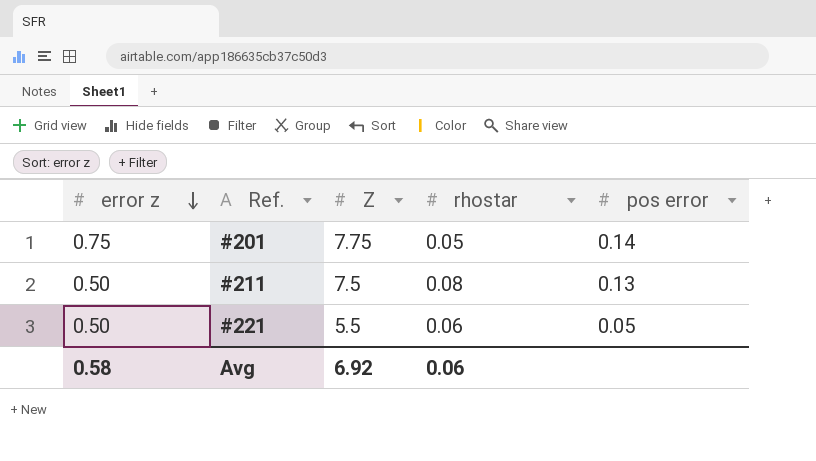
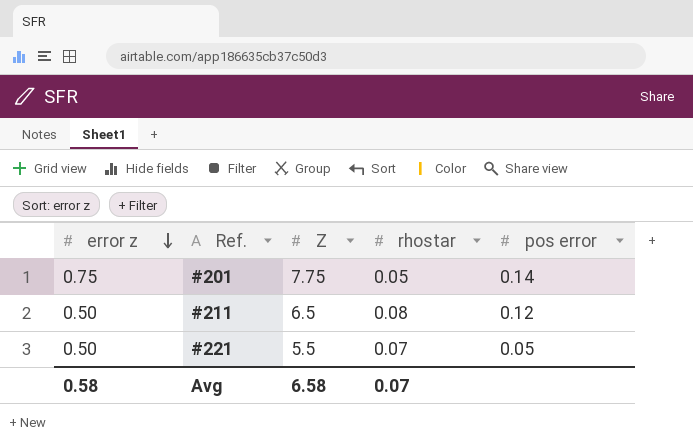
#211 | Z: 7.5 -> 6.5
#211 | pos error: 0.13 -> 0.12
#221 | rhostar: 0.06 -> 0.07
Avg | Z: 6.92 -> 6.58
Avg | rhostar: 0.06 -> 0.07

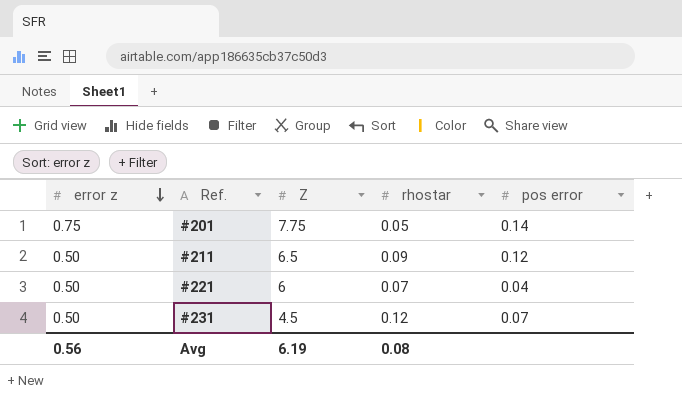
#211 | rhostar: 0.08 -> 0.09
#221 | Z: 5.5 -> 6
#221 | pos error: 0.05 -> 0.04
row #231: none -> 0.50 | 4.5 | 0.12 | 0.07
Avg | error z: 0.58 -> 0.56
Avg | Z: 6.58 -> 6.19
Avg | rhostar: 0.07 -> 0.08

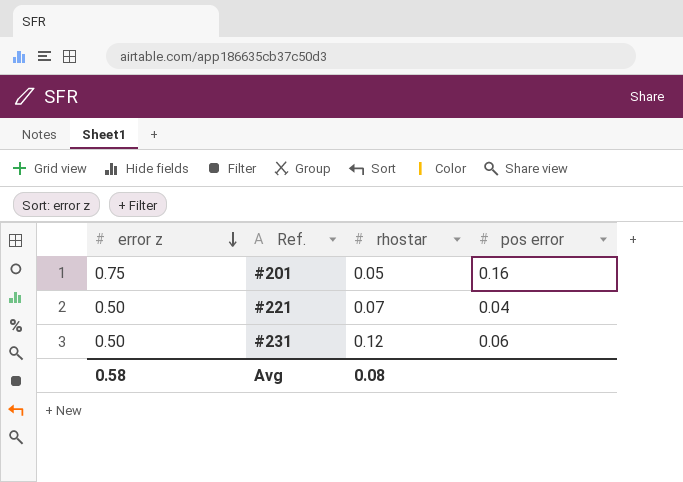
column Z | position: 3 -> none
row #211: 0.50 | 6.5 | 0.09 | 0.12 -> none
#201 | pos error: 0.14 -> 0.16
#231 | pos error: 0.07 -> 0.06
Avg | error z: 0.56 -> 0.58

